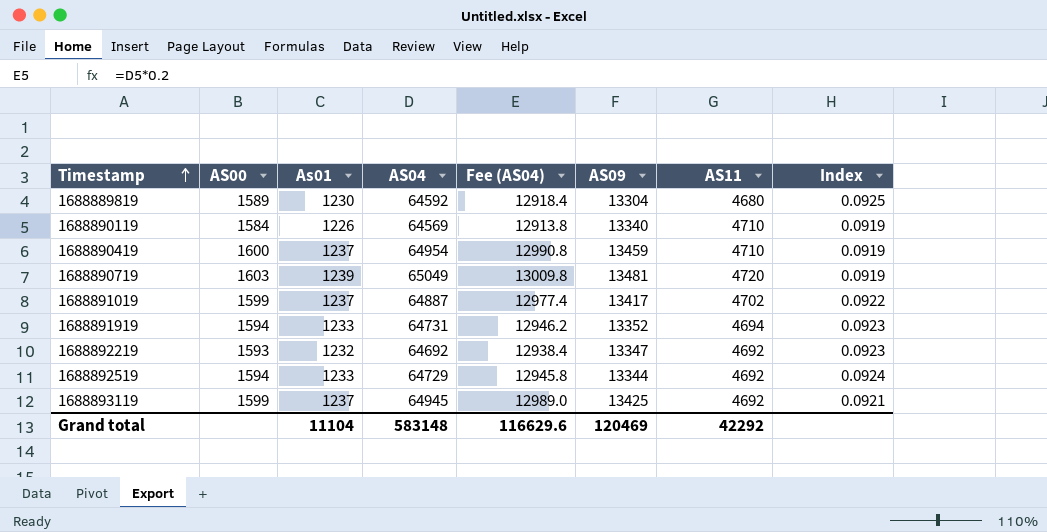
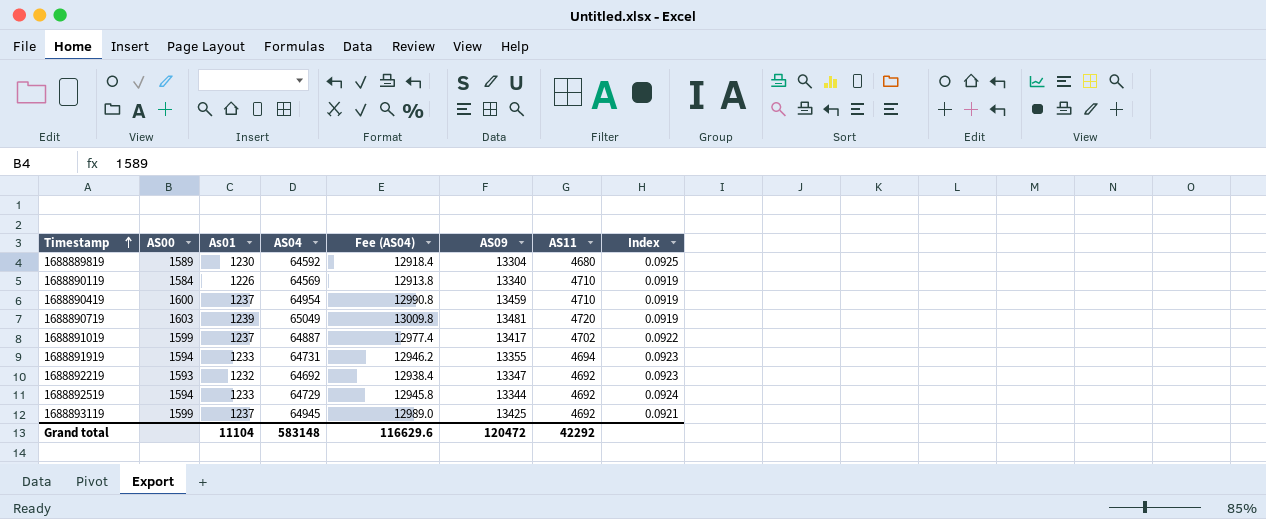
1688891919 | AS09: 13352 -> 13355
Grand total | AS09: 120469 -> 120472

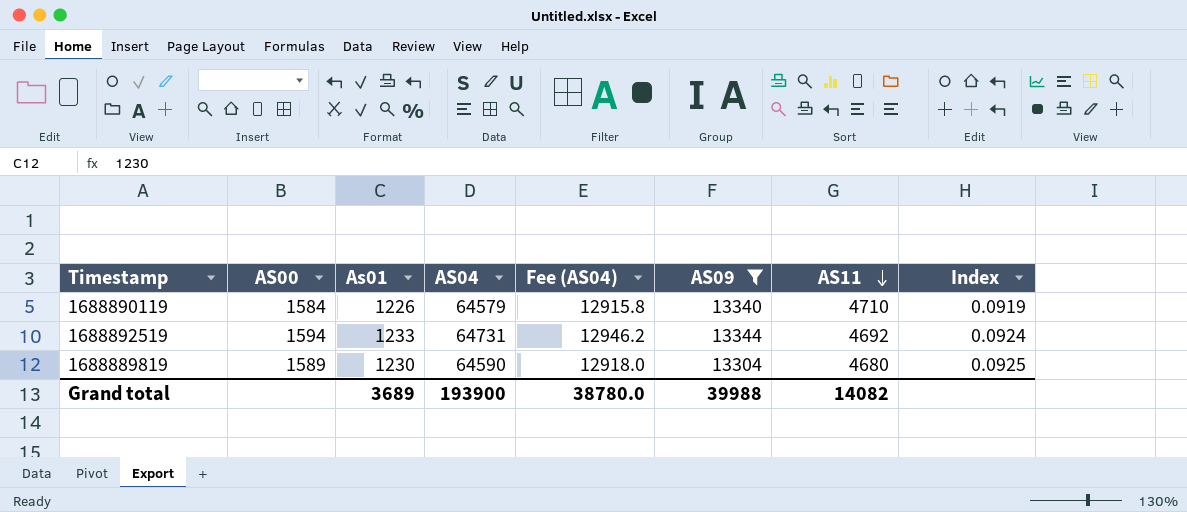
filter: none -> AS09 <= 13344
row order: Timestamp ascending -> AS11 descending
1688890119 | AS04: 64569 -> 64579
1688890119 | Fee (AS04): 12913.8 -> 12915.8
1688892519 | AS04: 64729 -> 64731
1688892519 | Fee (AS04): 12945.8 -> 12946.2
1688889819 | AS04: 64592 -> 64590
1688889819 | Fee (AS04): 12918.4 -> 12918.0
Grand total | As01: 11104 -> 3689
Grand total | AS04: 583148 -> 193900
Grand total | Fee (AS04): 116629.6 -> 38780.0
Grand total | AS09: 120472 -> 39988
Grand total | AS11: 42292 -> 14082

